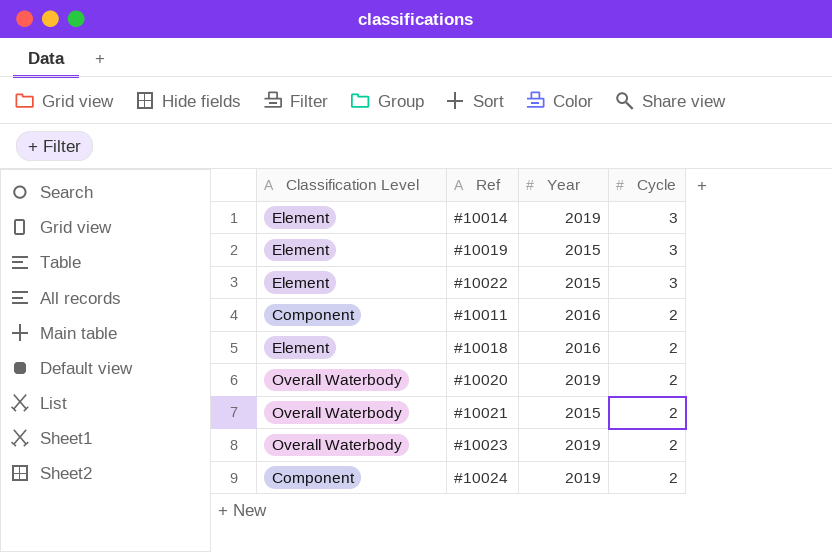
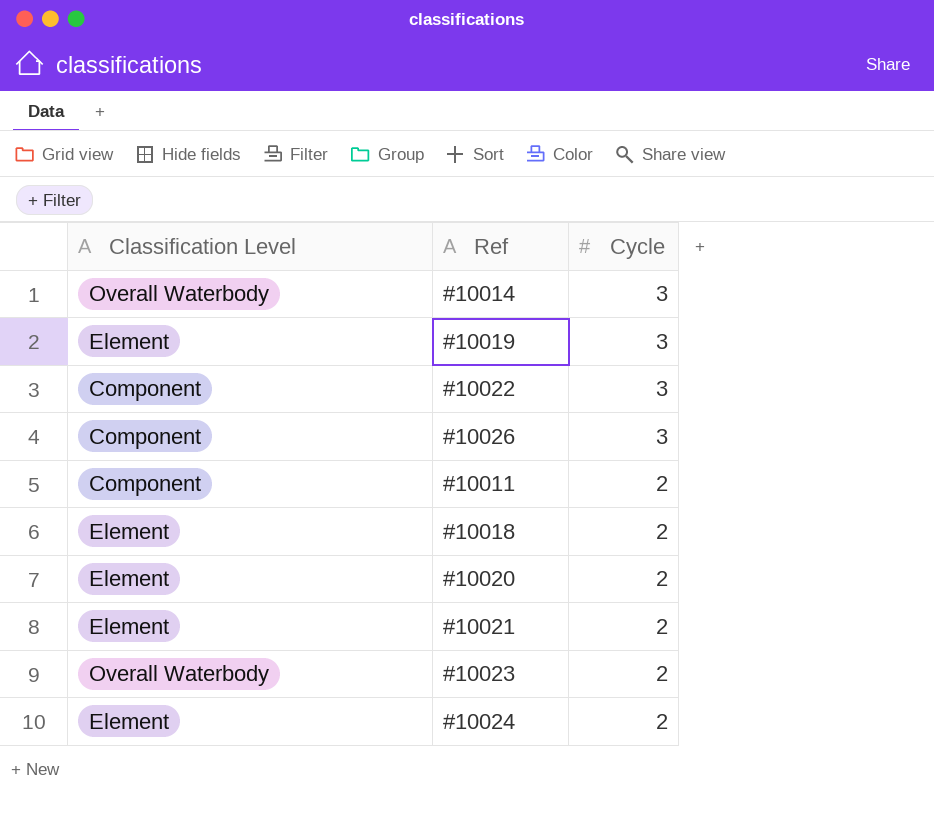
column Year | position: 3 -> none
#10014 | Classification Level: Element -> Overall Waterbody
#10022 | Classification Level: Element -> Component
row #10026: none -> Component | 3
#10020 | Classification Level: Overall Waterbody -> Element
#10021 | Classification Level: Overall Waterbody -> Element
#10024 | Classification Level: Component -> Element

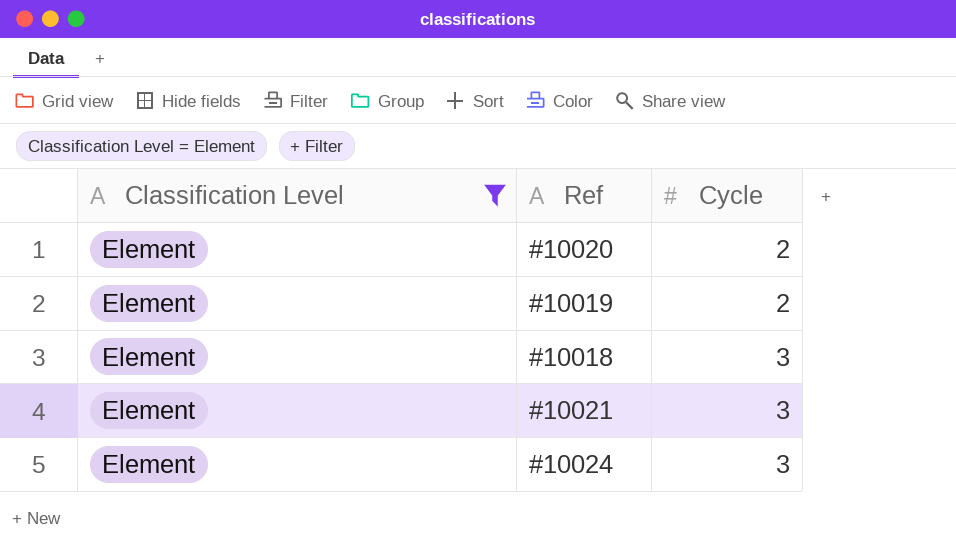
filter: none -> Classification Level = Element
row order: Cycle descending -> Cycle ascending
#10019 | Cycle: 3 -> 2
#10018 | Cycle: 2 -> 3
#10021 | Cycle: 2 -> 3
#10024 | Cycle: 2 -> 3

